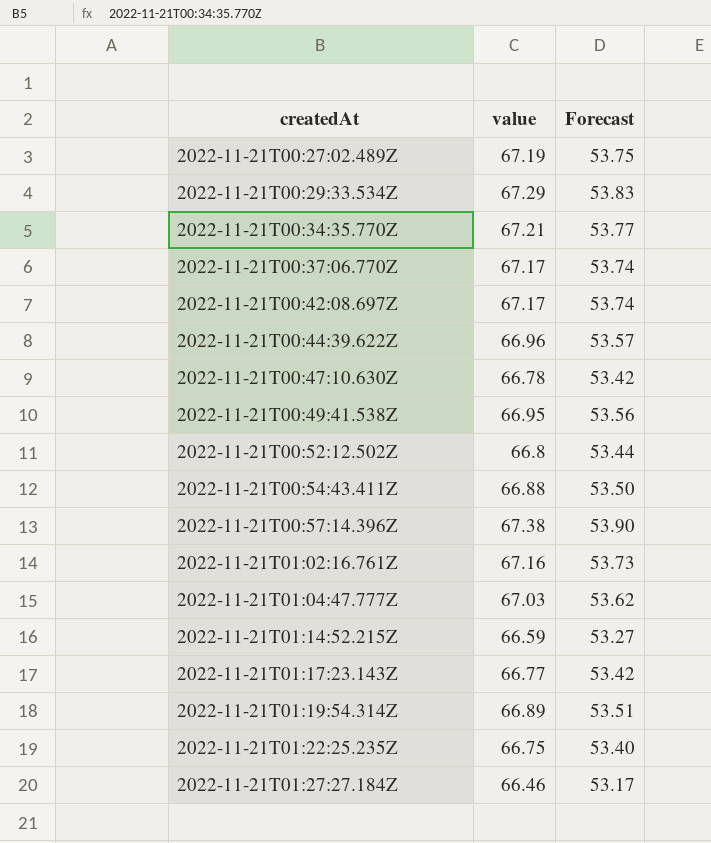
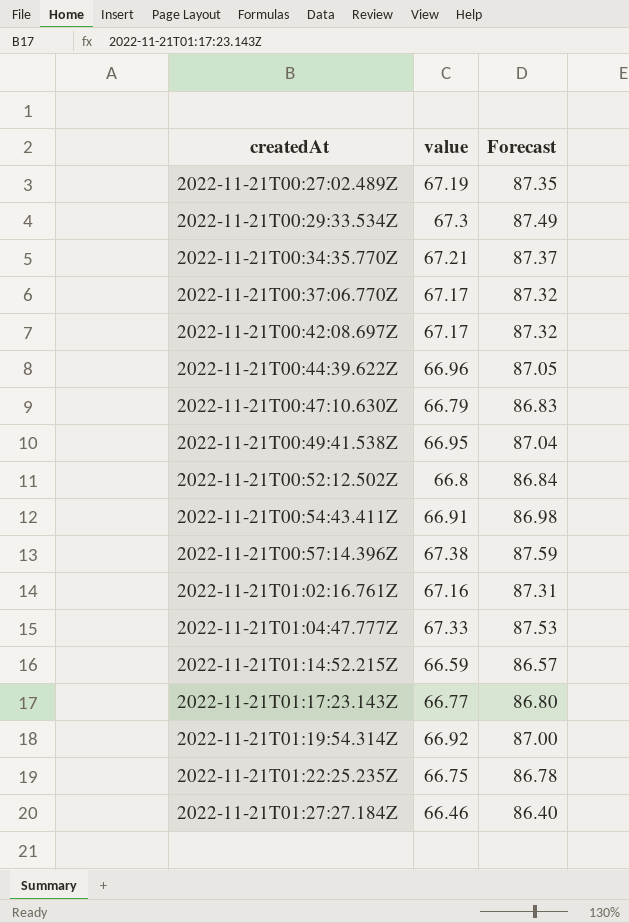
column Forecast | formula: [value] * 0.8 -> [value] * 1.3
2022-11-21T00:29:33.534Z | value: 67.29 -> 67.3
2022-11-21T00:47:10.630Z | value: 66.78 -> 66.79
2022-11-21T00:54:43.411Z | value: 66.88 -> 66.91
2022-11-21T01:04:47.777Z | value: 67.03 -> 67.33
2022-11-21T01:19:54.314Z | value: 66.89 -> 66.92

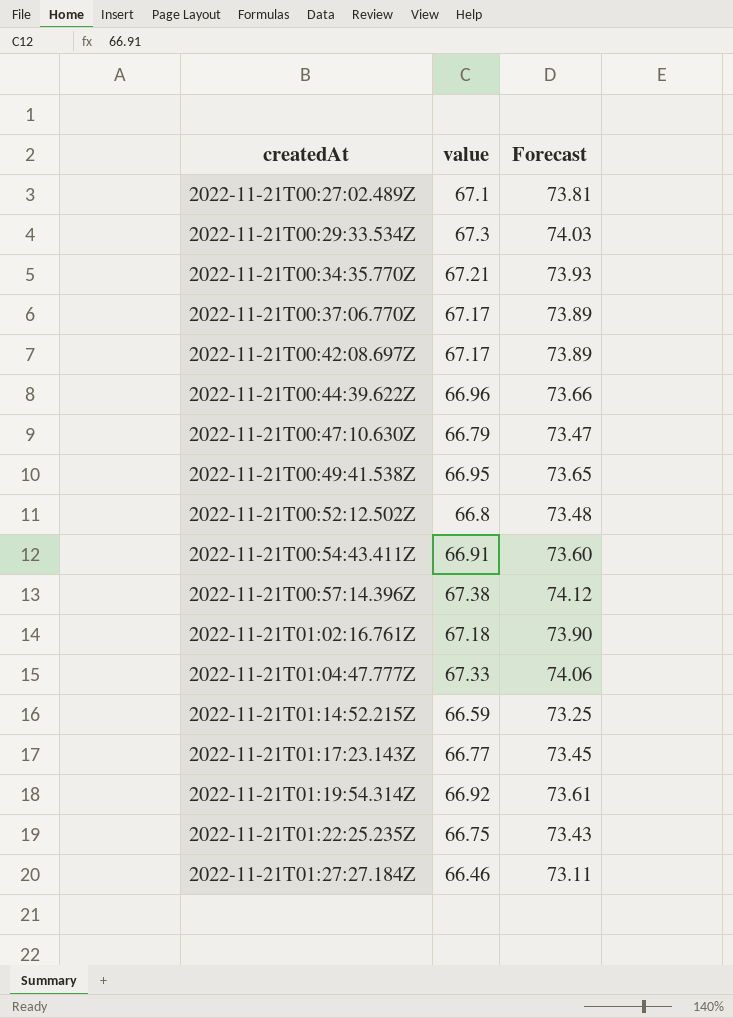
column Forecast | formula: [value] * 1.3 -> [value] * 1.1
2022-11-21T00:27:02.489Z | value: 67.19 -> 67.1
2022-11-21T01:02:16.761Z | value: 67.16 -> 67.18

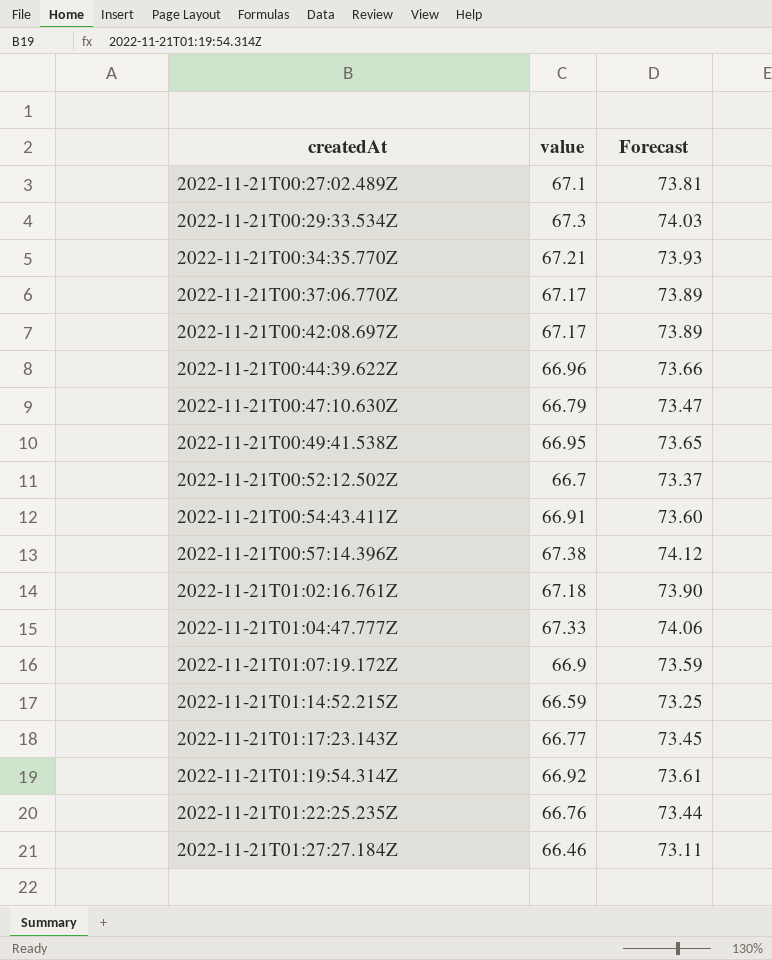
2022-11-21T00:52:12.502Z | value: 66.8 -> 66.7
2022-11-21T00:52:12.502Z | Forecast: 73.48 -> 73.37
row 2022-11-21T01:07:19.172Z: none -> 66.9 | 73.59
2022-11-21T01:22:25.235Z | value: 66.75 -> 66.76
2022-11-21T01:22:25.235Z | Forecast: 73.43 -> 73.44

